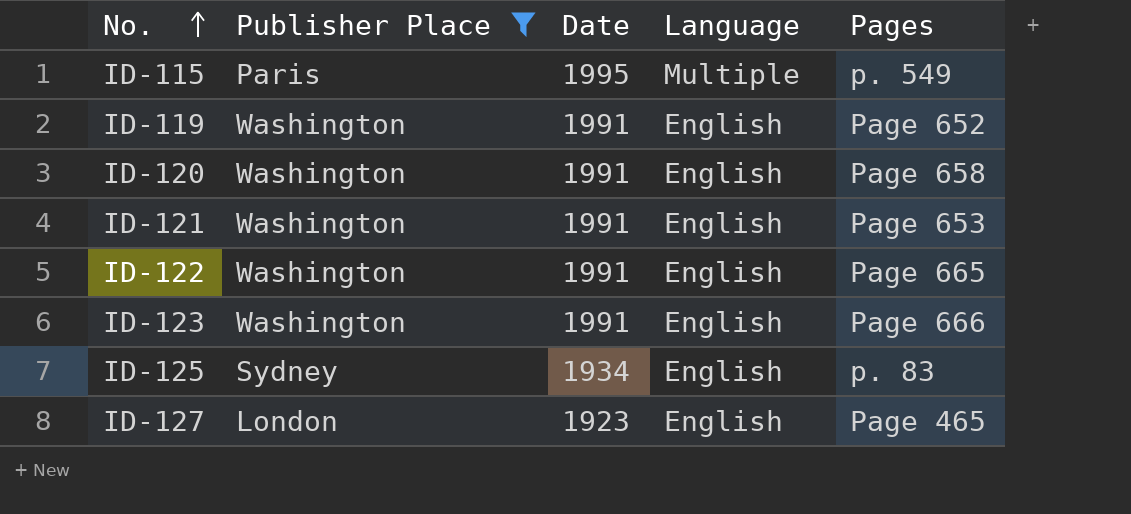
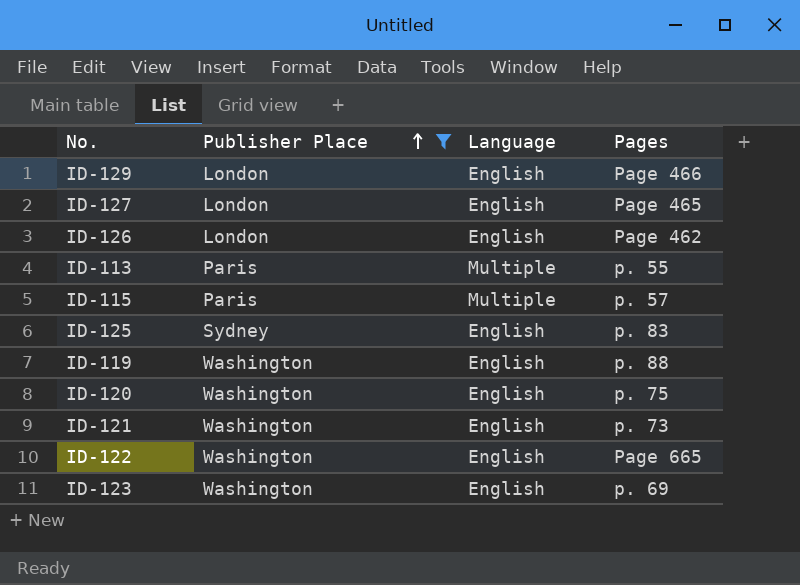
row order: No. ascending -> Publisher Place ascending
column Date | position: 3 -> none
row ID-129: none -> London | English | Page 466
row ID-126: none -> London | English | Page 462
row ID-113: none -> Paris | Multiple | p. 55
ID-115 | Pages: p. 549 -> p. 57
ID-119 | Pages: Page 652 -> p. 88
ID-120 | Pages: Page 658 -> p. 75
ID-121 | Pages: Page 653 -> p. 73
ID-123 | Pages: Page 666 -> p. 69

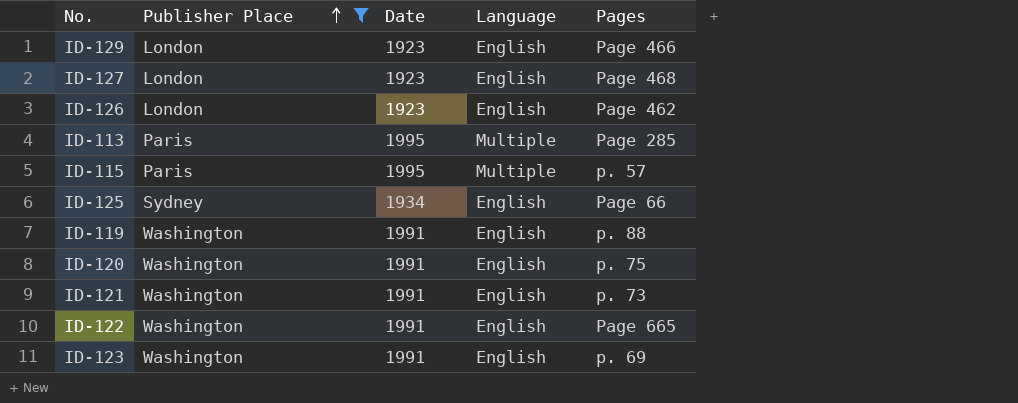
column Date | position: none -> 3
ID-127 | Pages: Page 465 -> Page 468
ID-113 | Pages: p. 55 -> Page 285
ID-125 | Pages: p. 83 -> Page 66

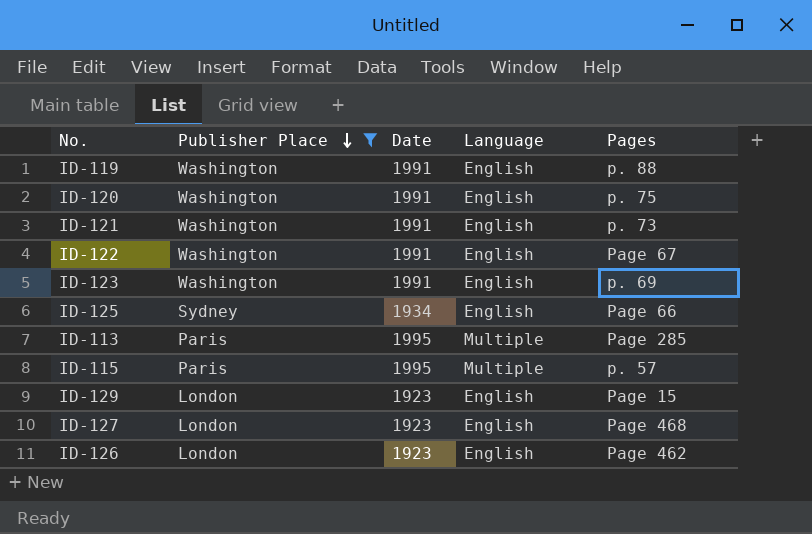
row order: Publisher Place ascending -> Publisher Place descending
ID-122 | Pages: Page 665 -> Page 67
ID-129 | Pages: Page 466 -> Page 15

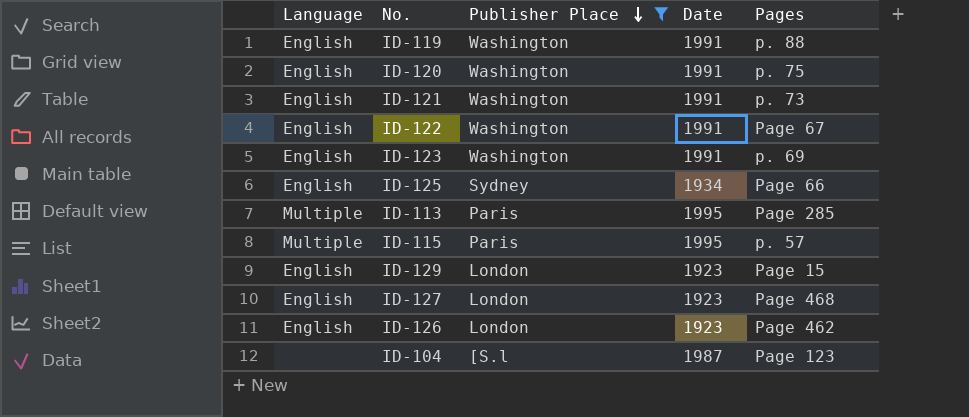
column Language | position: 4 -> 1
row ID-104: none -> none | [S.l | 1987 | Page 123

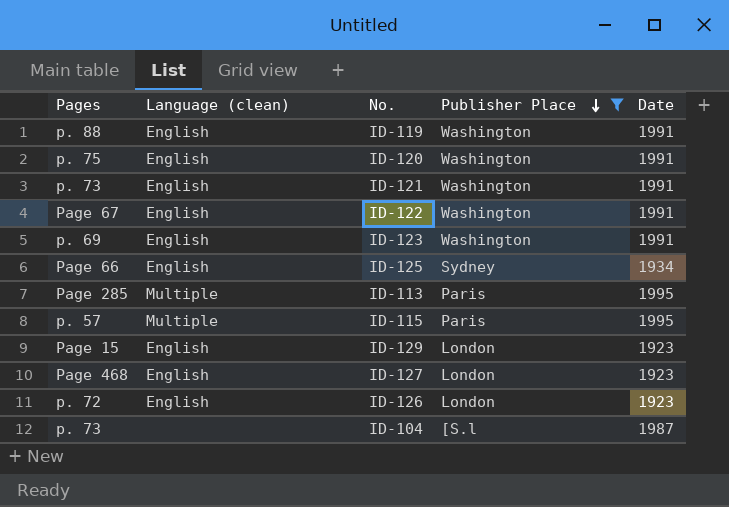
column Pages | position: 5 -> 1
column name: Language -> Language (clean)
ID-126 | Pages: Page 462 -> p. 72
ID-104 | Pages: Page 123 -> p. 73

